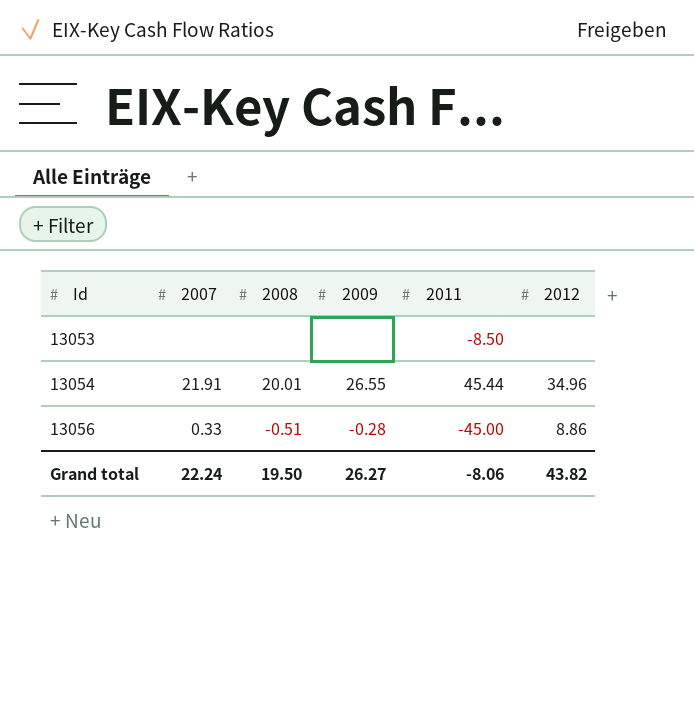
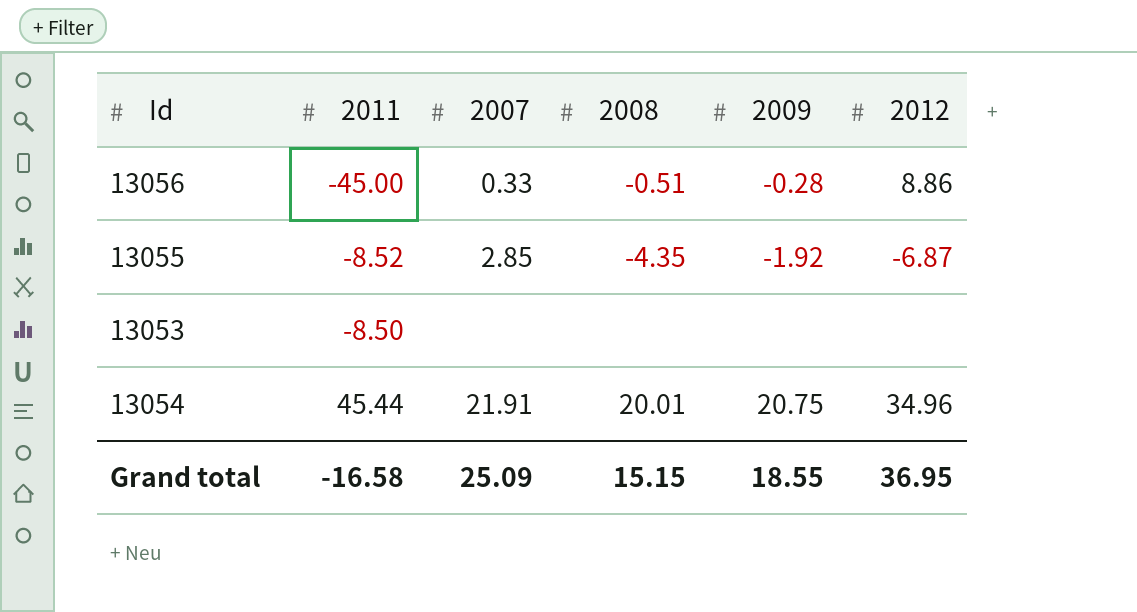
row order: Id ascending -> 2011 ascending
column 2011 | position: 5 -> 2
row 13055: none -> -8.52 | 2.85 | -4.35 | -1.92 | -6.87
13054 | 2009: 26.55 -> 20.75
Grand total | 2011: -8.06 -> -16.58
Grand total | 2007: 22.24 -> 25.09
Grand total | 2008: 19.50 -> 15.15
Grand total | 2009: 26.27 -> 18.55
Grand total | 2012: 43.82 -> 36.95

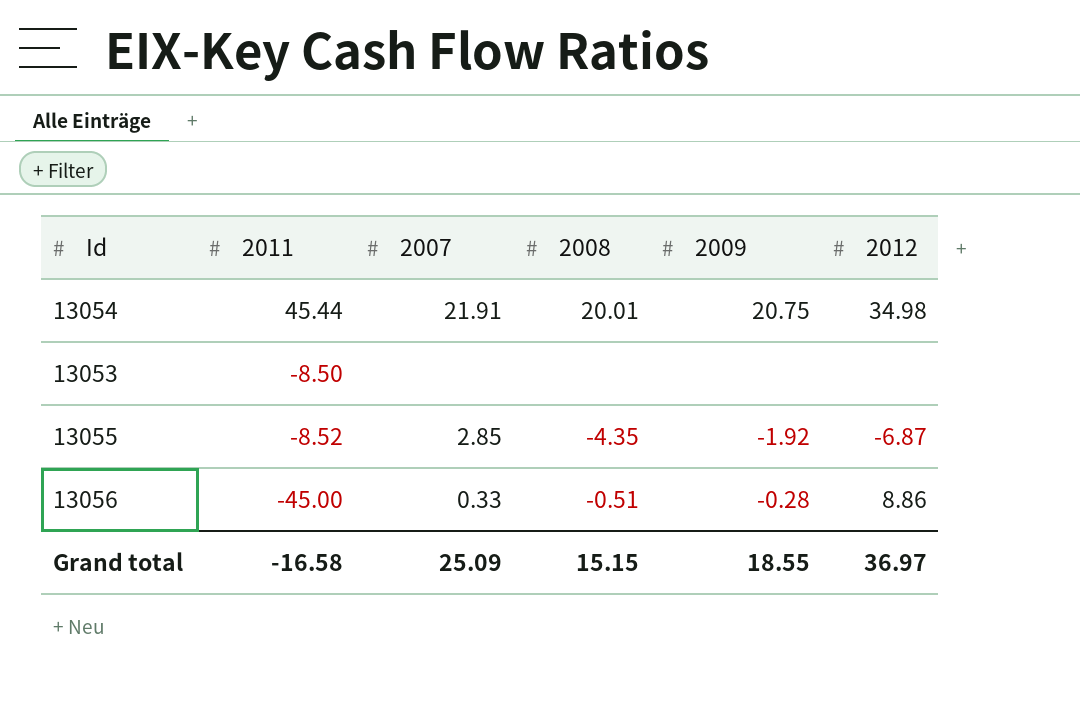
row order: 2011 ascending -> 2011 descending
13054 | 2012: 34.96 -> 34.98
Grand total | 2012: 36.95 -> 36.97

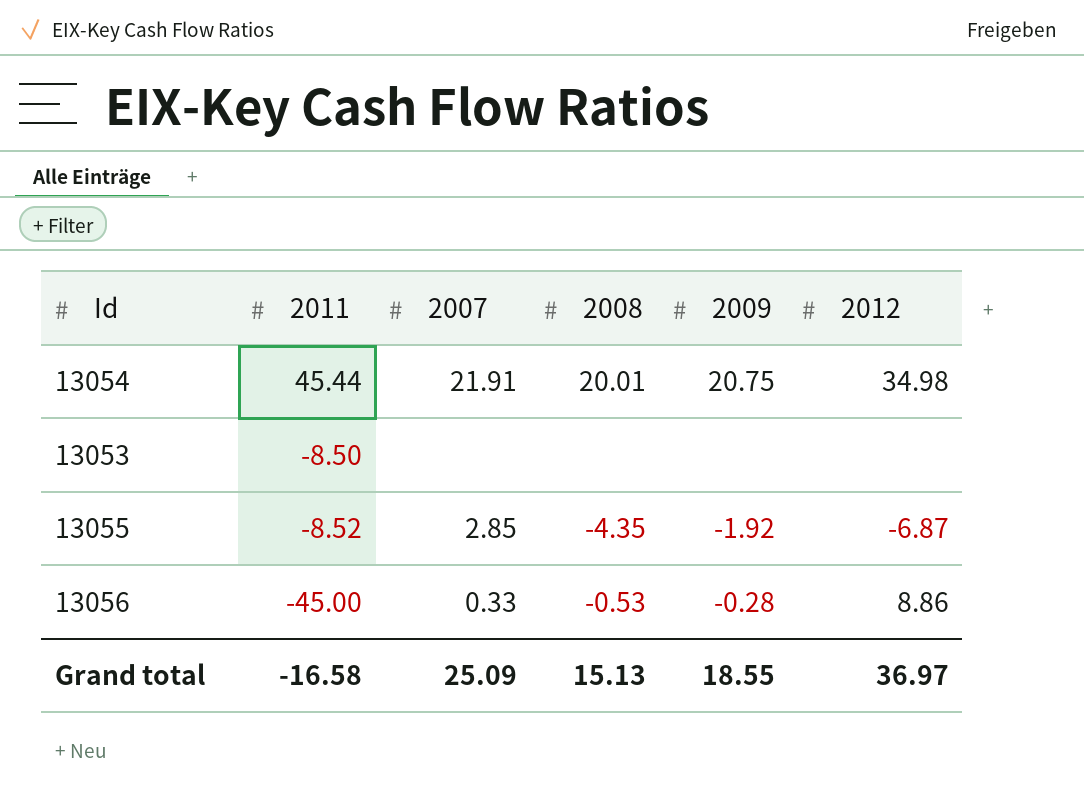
13056 | 2008: -0.51 -> -0.53
Grand total | 2008: 15.15 -> 15.13

